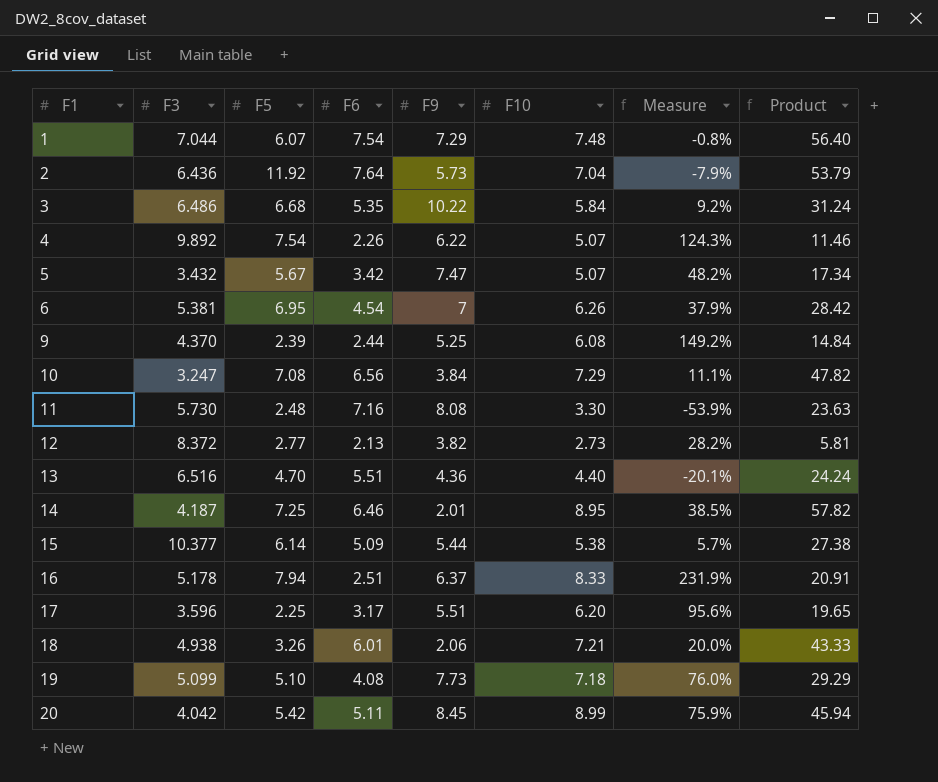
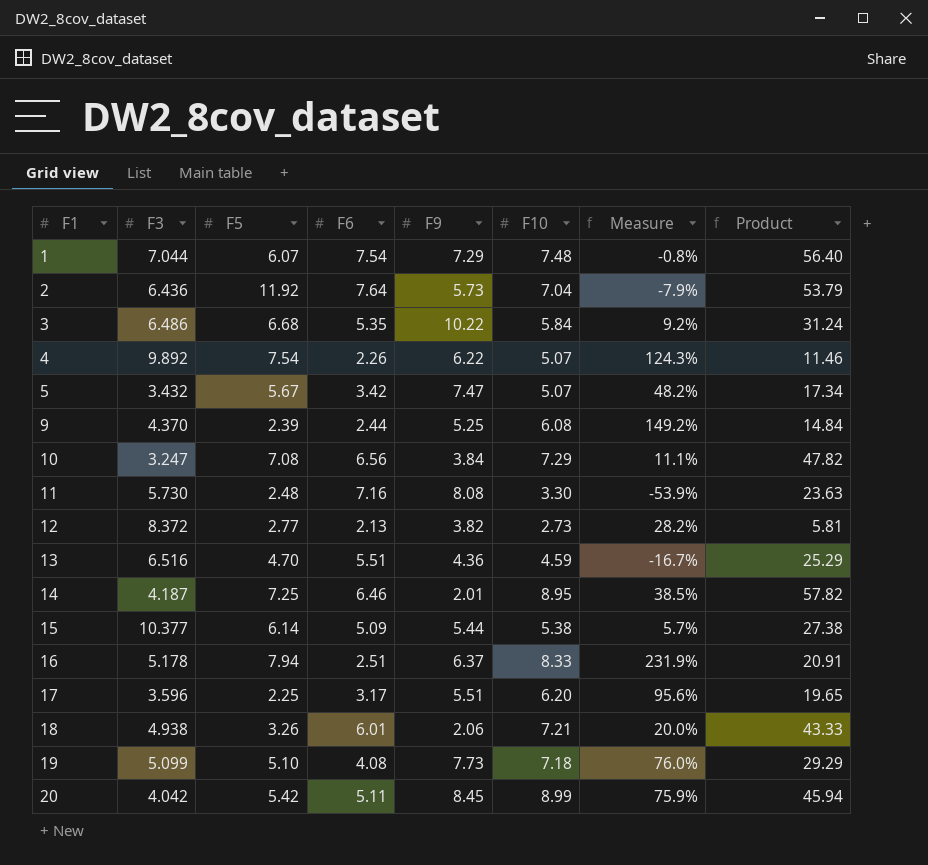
row 6: 5.381 | 6.95 | 4.54 | 7 | 6.26 | 37.9% | 28.42 -> none
13 | F10: 4.40 -> 4.59
13 | Measure: -20.1% -> -16.7%
13 | Product: 24.24 -> 25.29

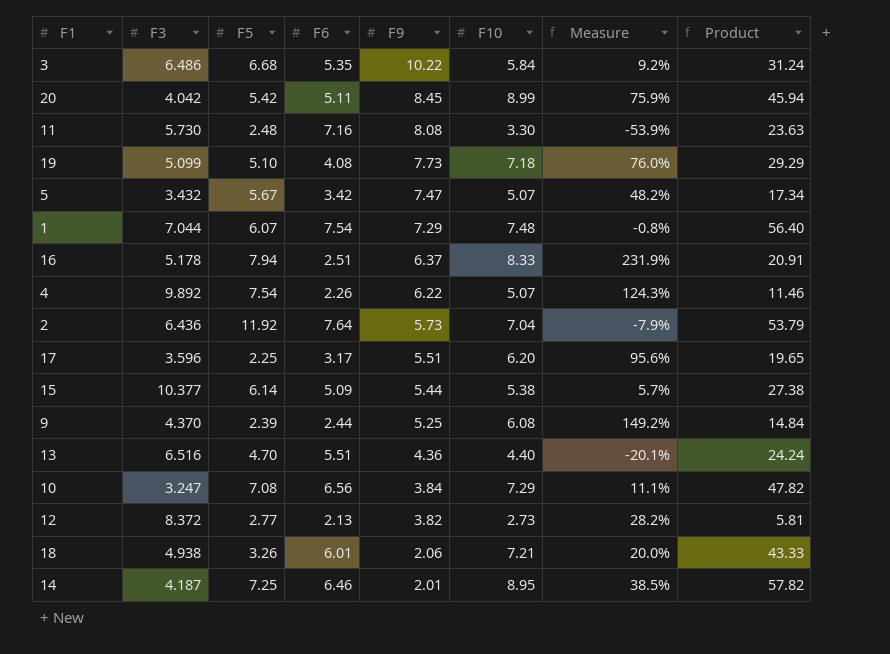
row order: F1 ascending -> F9 descending
13 | F10: 4.59 -> 4.40
13 | Measure: -16.7% -> -20.1%
13 | Product: 25.29 -> 24.24

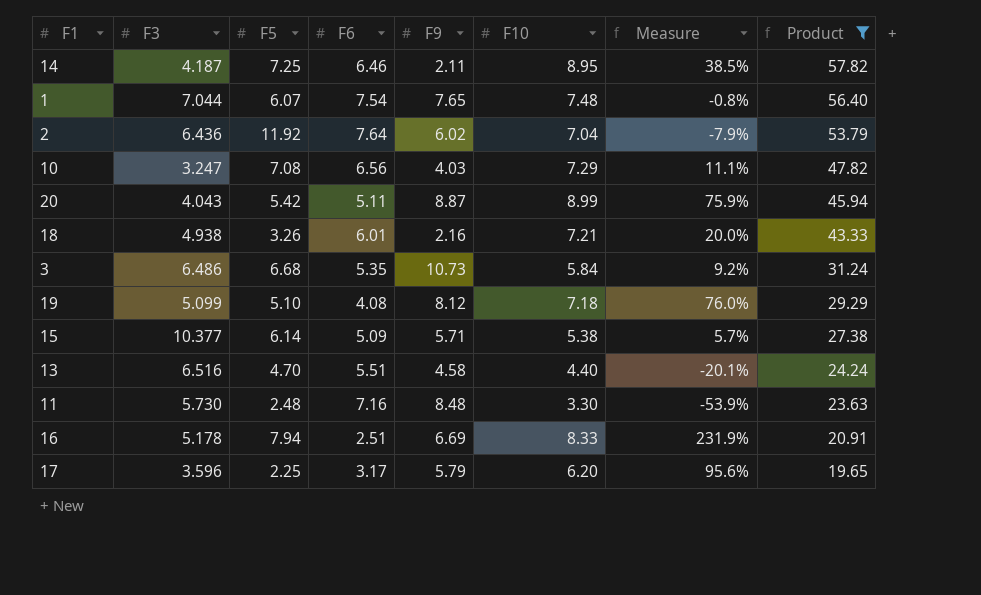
filter: none -> Product >= 19.65
row order: F9 descending -> Product descending
14 | F9: 2.01 -> 2.11
1 | F9: 7.29 -> 7.65
2 | F9: 5.73 -> 6.02
10 | F9: 3.84 -> 4.03
20 | F3: 4.042 -> 4.043
20 | F9: 8.45 -> 8.87
18 | F9: 2.06 -> 2.16
3 | F9: 10.22 -> 10.73
19 | F9: 7.73 -> 8.12
15 | F9: 5.44 -> 5.71
13 | F9: 4.36 -> 4.58
11 | F9: 8.08 -> 8.48
16 | F9: 6.37 -> 6.69
17 | F9: 5.51 -> 5.79

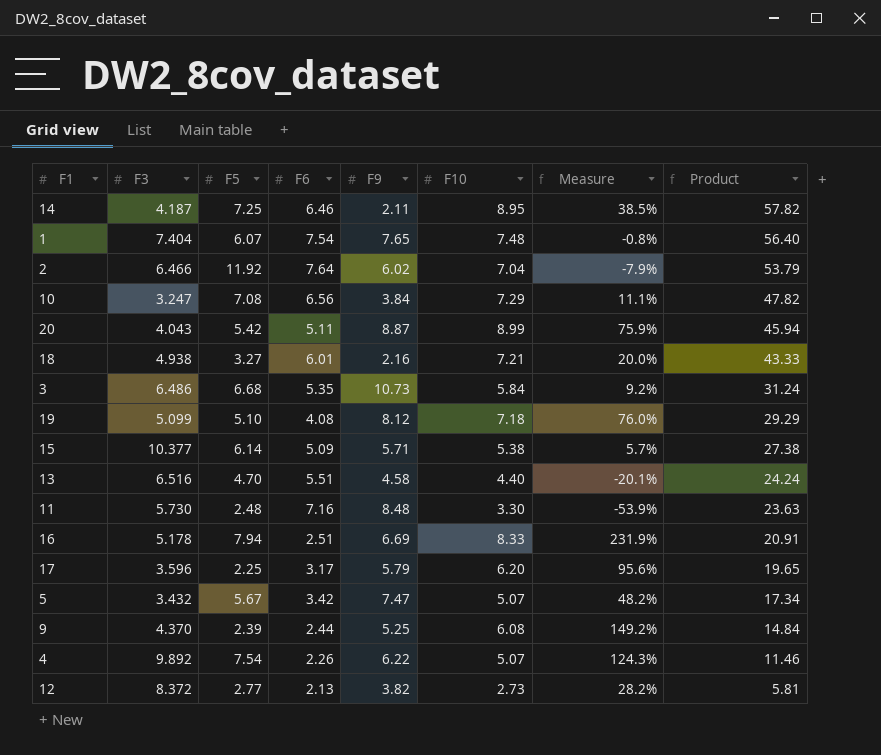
filter: Product >= 19.65 -> none
1 | F3: 7.044 -> 7.404
2 | F3: 6.436 -> 6.466
10 | F9: 4.03 -> 3.84
18 | F5: 3.26 -> 3.27

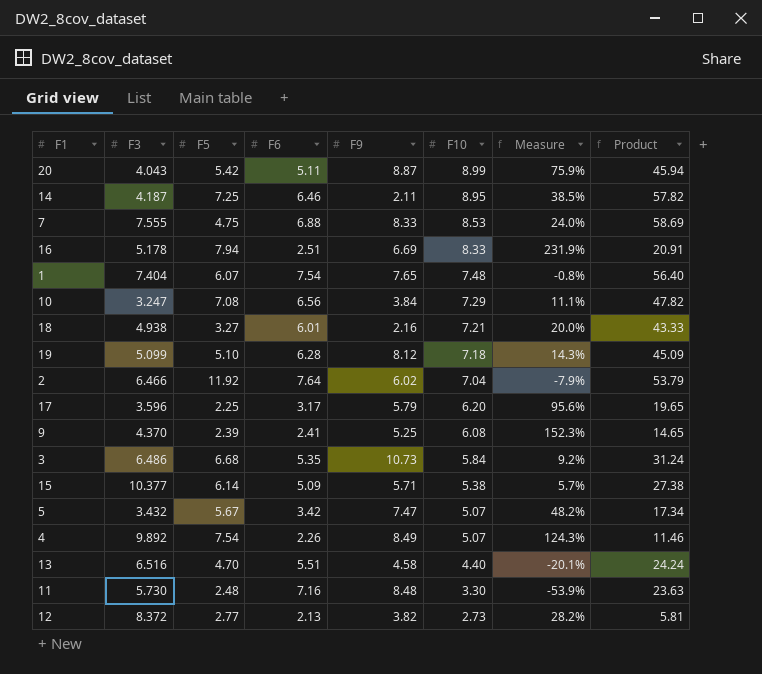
row order: Product descending -> F10 descending
row 7: none -> 7.555 | 4.75 | 6.88 | 8.33 | 8.53 | 24.0% | 58.69
19 | F6: 4.08 -> 6.28
19 | Measure: 76.0% -> 14.3%
19 | Product: 29.29 -> 45.09
9 | F6: 2.44 -> 2.41
9 | Measure: 149.2% -> 152.3%
9 | Product: 14.84 -> 14.65
4 | F9: 6.22 -> 8.49

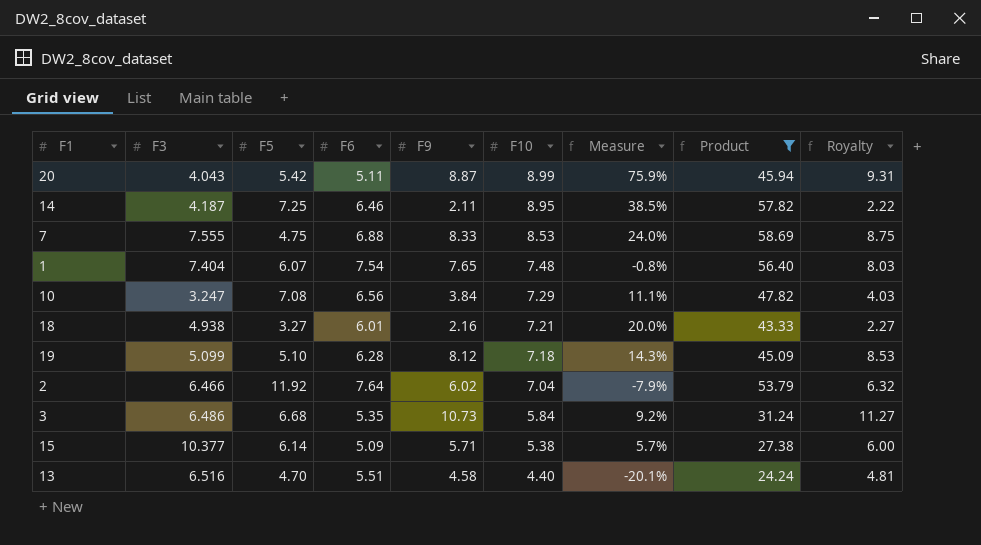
filter: none -> Product >= 24.24
column Royalty | formula: none -> [F9] * 1.05

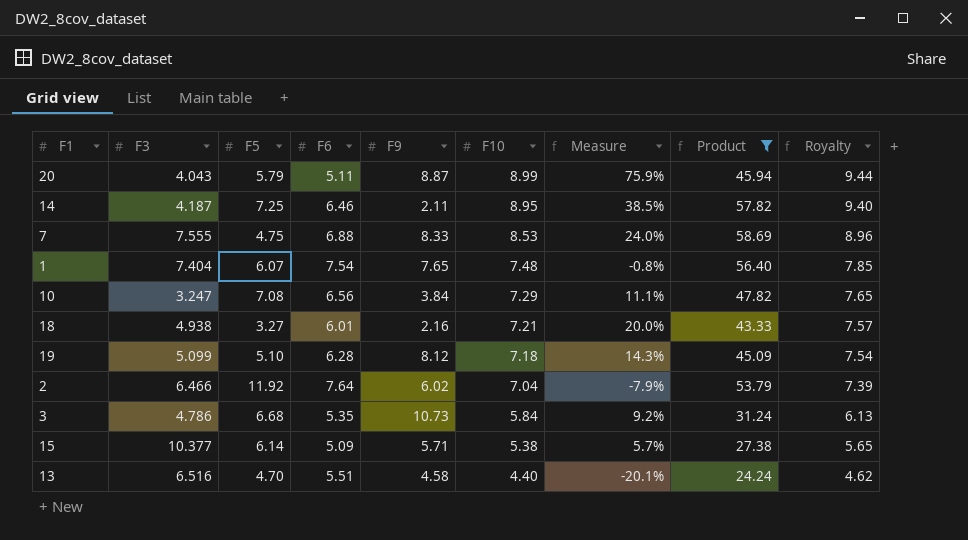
column Royalty | formula: [F9] * 1.05 -> [F10] * 1.05
20 | F5: 5.42 -> 5.79
3 | F3: 6.486 -> 4.786

